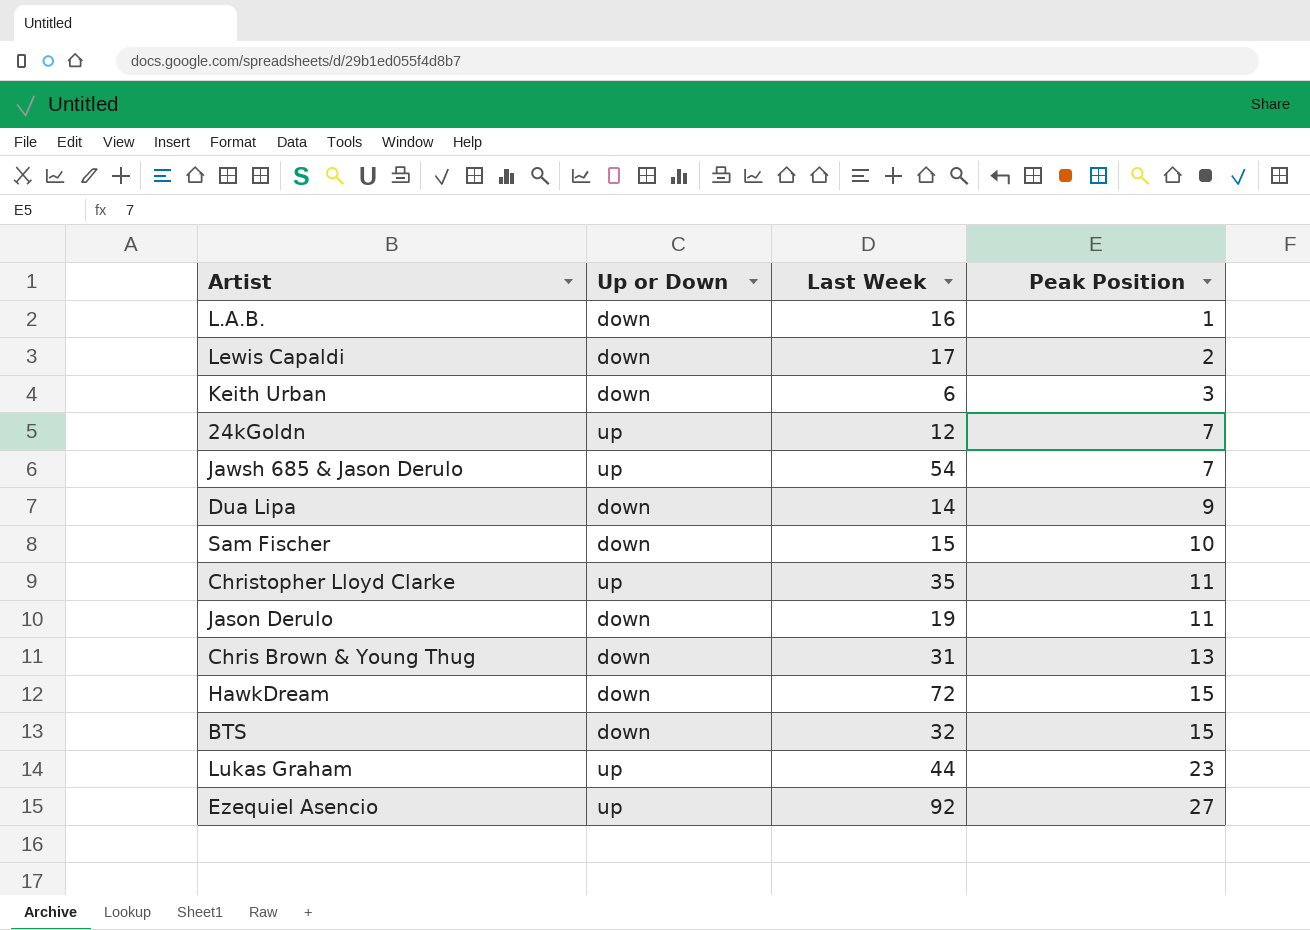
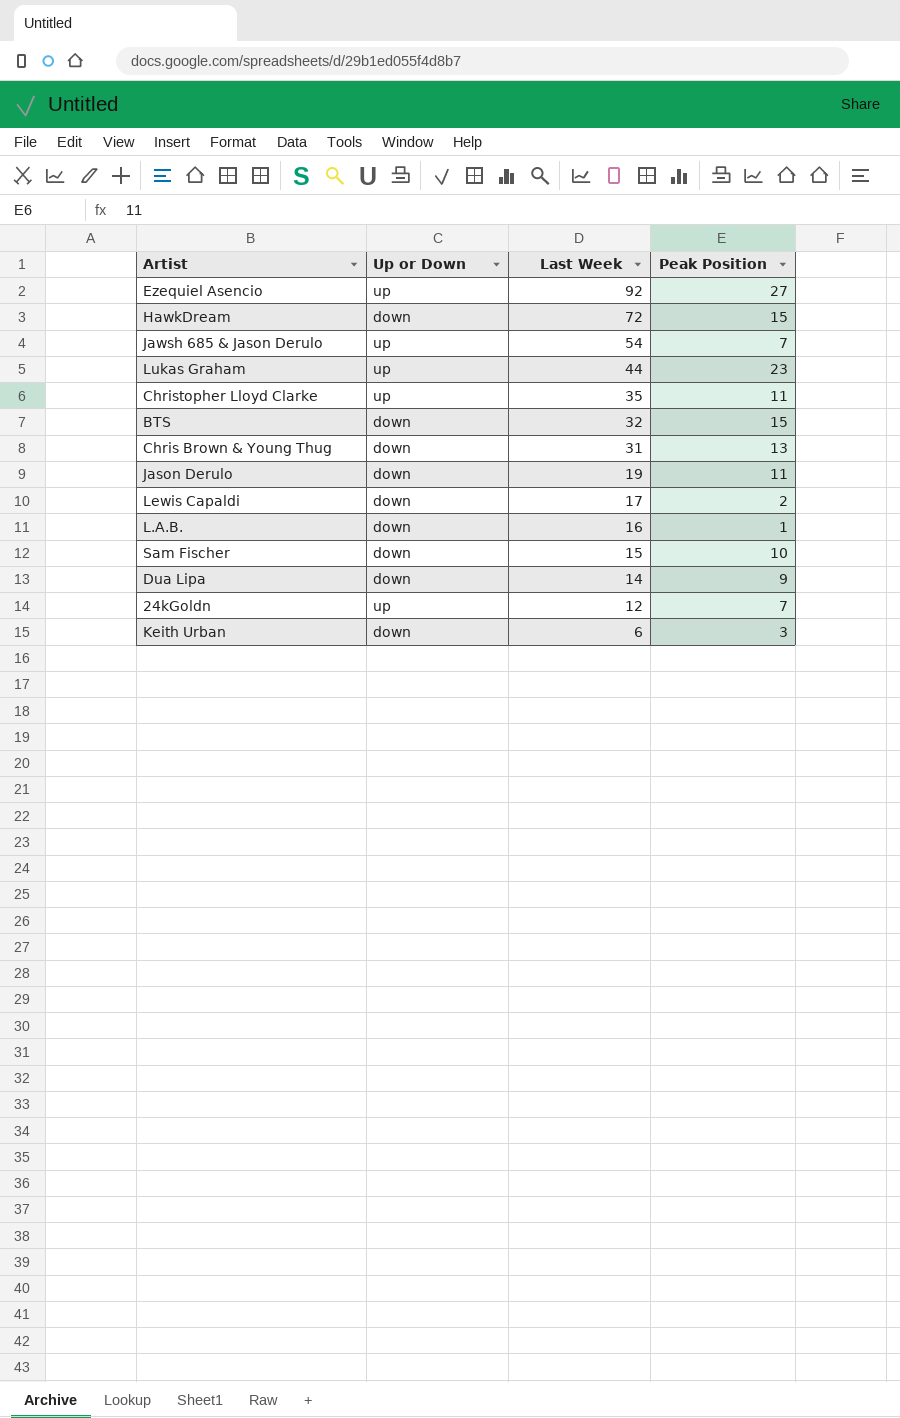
row order: Peak Position ascending -> Last Week descending

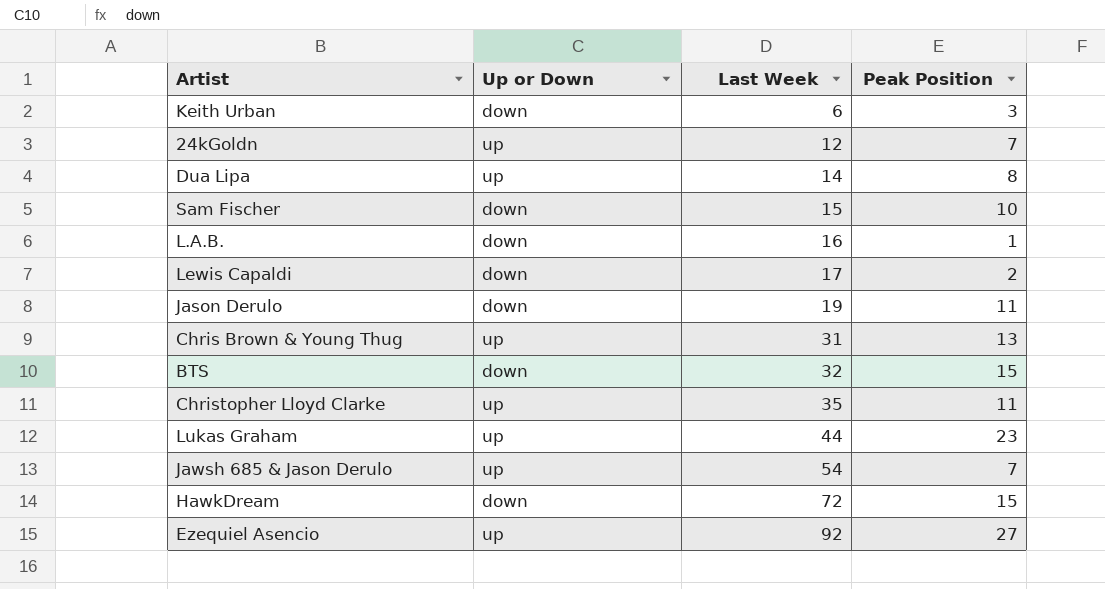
row order: Last Week descending -> Last Week ascending
Dua Lipa | Up or Down: down -> up
Dua Lipa | Peak Position: 9 -> 8
Chris Brown & Young Thug | Up or Down: down -> up

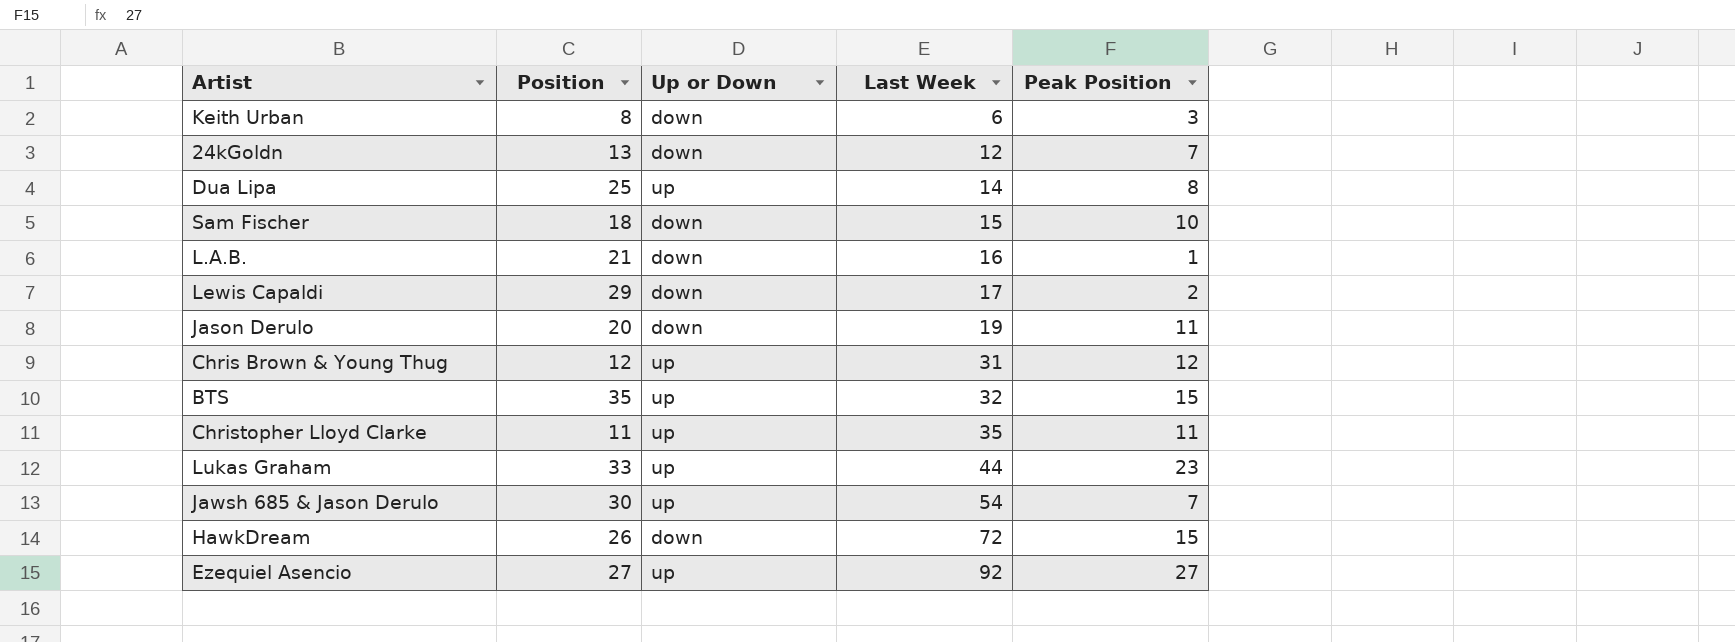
column Position | position: none -> 2
24kGoldn | Up or Down: up -> down
Chris Brown & Young Thug | Peak Position: 13 -> 12
BTS | Up or Down: down -> up

